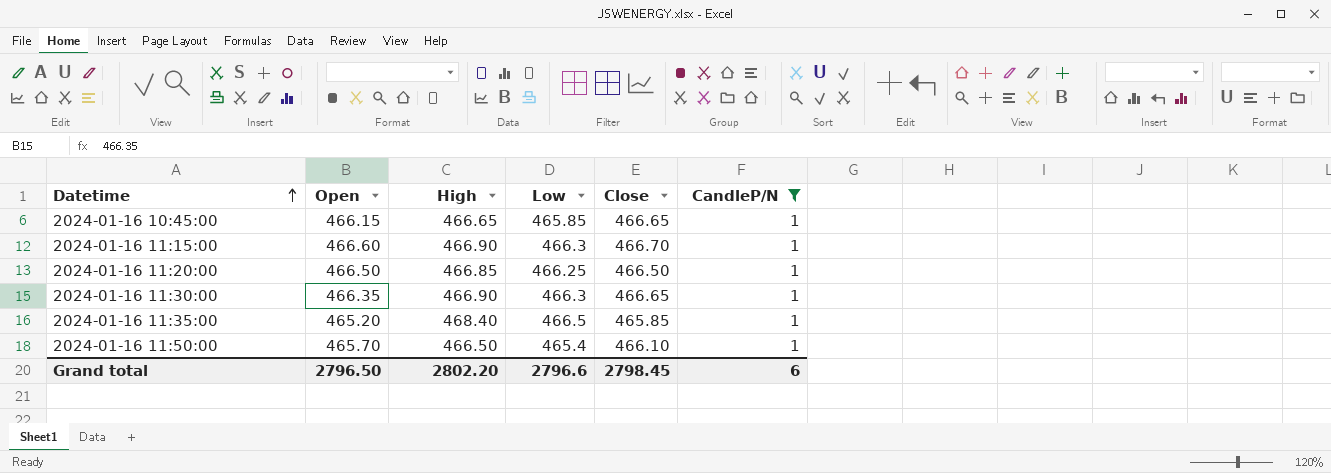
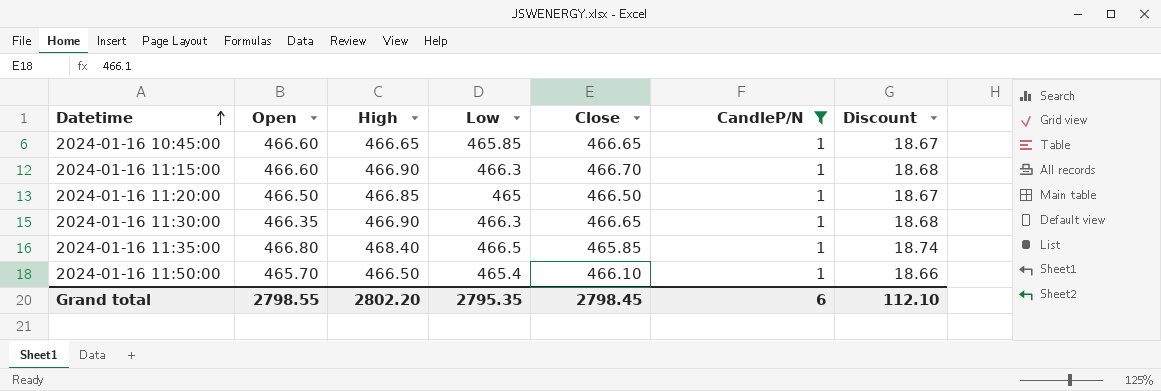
column Discount | formula: none -> [High] * 0.04
2024-01-16 10:45:00 | Open: 466.15 -> 466.60
2024-01-16 11:20:00 | Low: 466.25 -> 465
2024-01-16 11:35:00 | Open: 465.20 -> 466.80
Grand total | Open: 2796.50 -> 2798.55
Grand total | Low: 2796.6 -> 2795.35

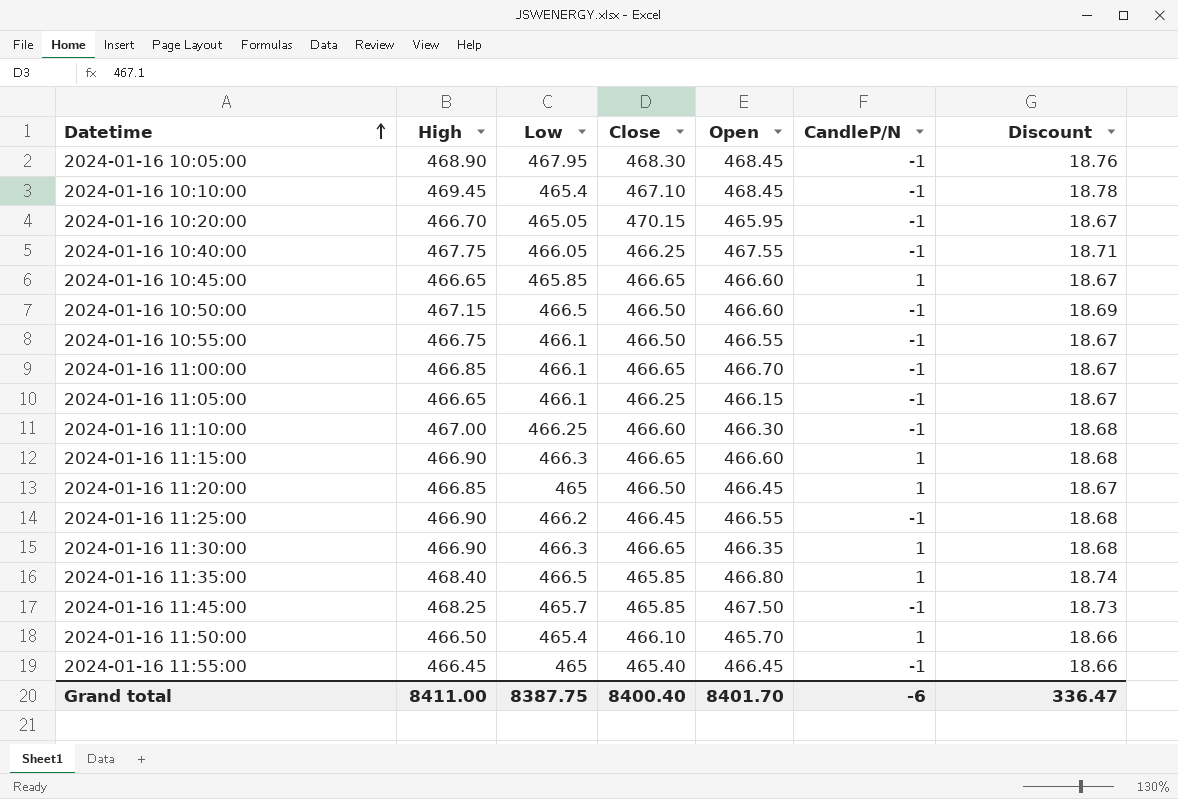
filter: CandleP/N = 1 -> none
column Open | position: 2 -> 5
2024-01-16 11:15:00 | Close: 466.70 -> 466.65
2024-01-16 11:20:00 | Open: 466.50 -> 466.45
Grand total | High: 2802.20 -> 8411.00
Grand total | Low: 2795.35 -> 8387.75
Grand total | Close: 2798.45 -> 8400.40
Grand total | Open: 2798.55 -> 8401.70
Grand total | CandleP/N: 6 -> -6
Grand total | Discount: 112.10 -> 336.47

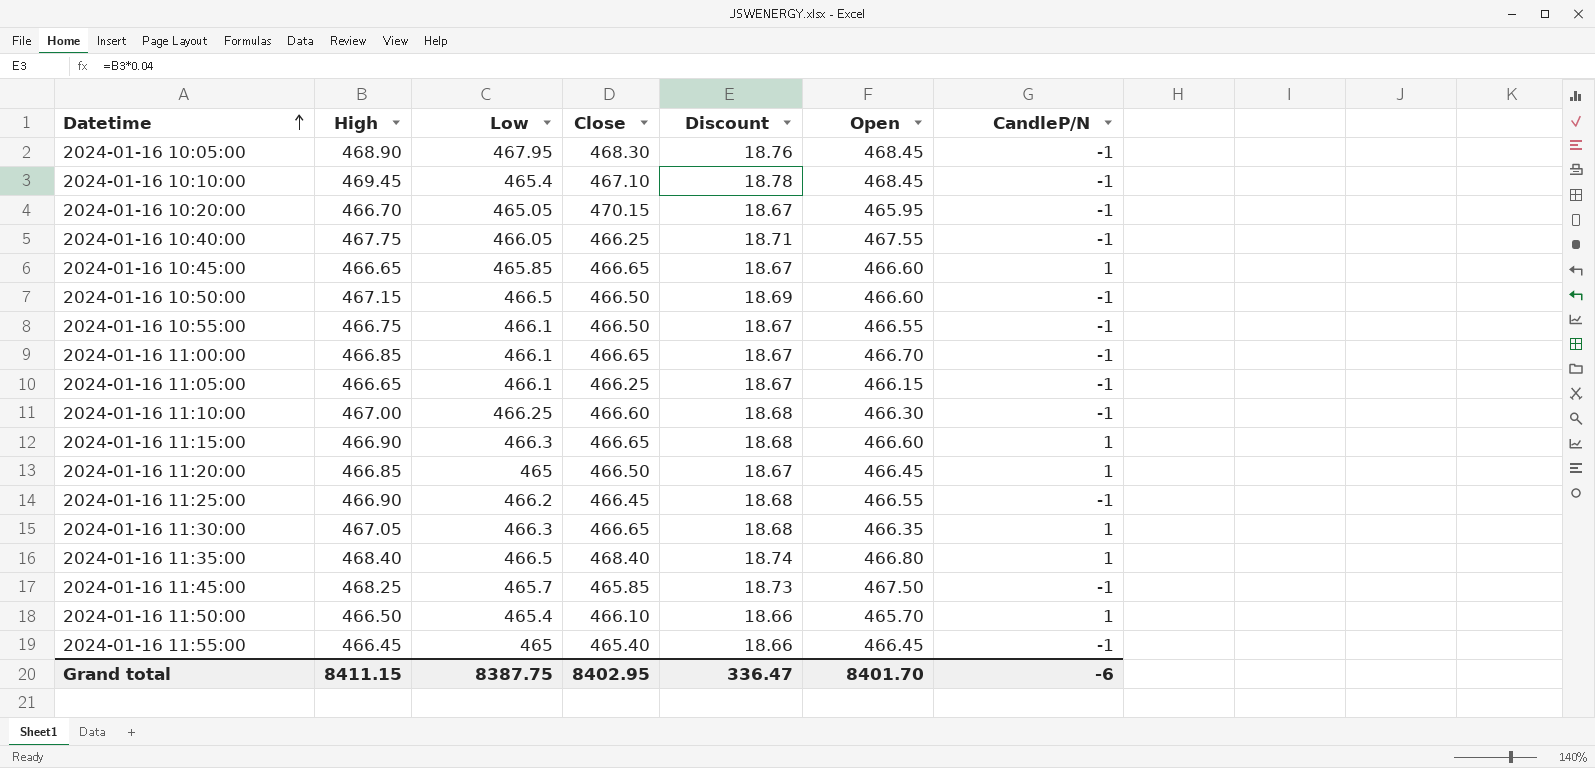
column Discount | position: 7 -> 5
2024-01-16 11:30:00 | High: 466.90 -> 467.05
2024-01-16 11:35:00 | Close: 465.85 -> 468.40
Grand total | High: 8411.00 -> 8411.15
Grand total | Close: 8400.40 -> 8402.95

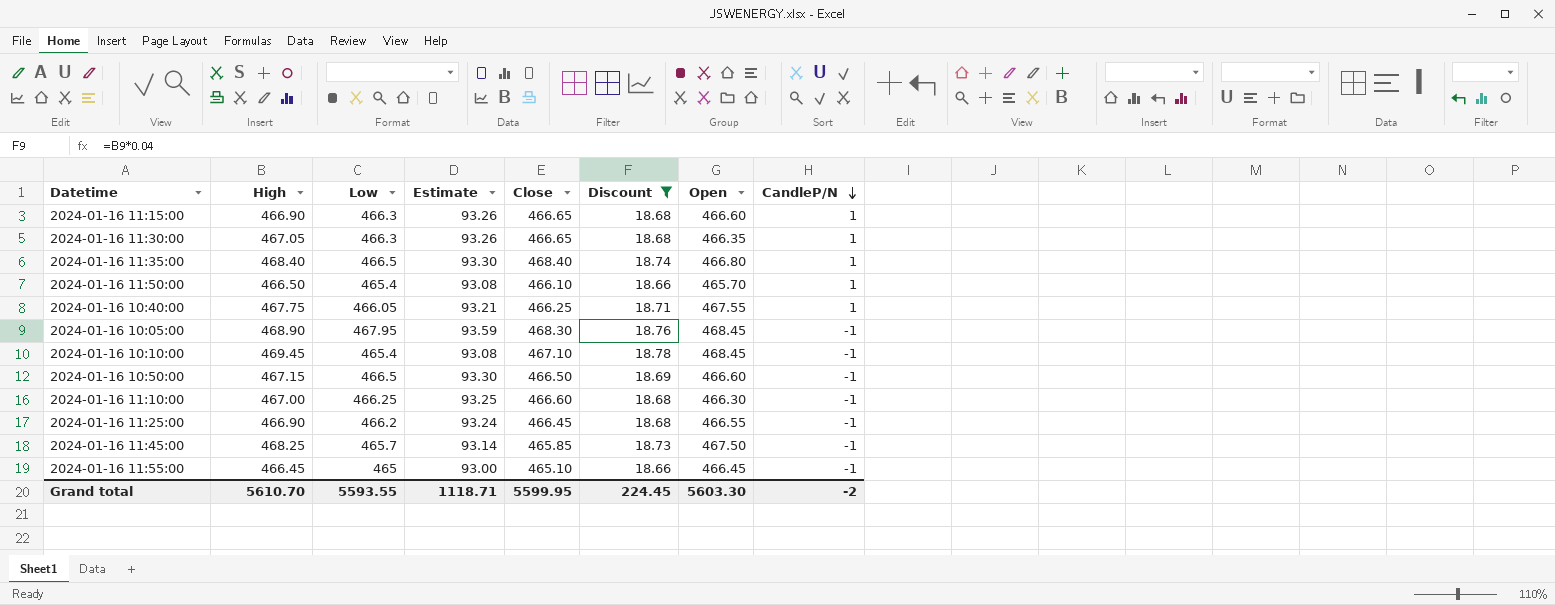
filter: none -> Discount != 18.67
row order: Datetime ascending -> CandleP/N descending
column Estimate | formula: none -> [Low] * 0.2
2024-01-16 10:40:00 | CandleP/N: -1 -> 1
2024-01-16 11:55:00 | Close: 465.40 -> 465.10
Grand total | High: 8411.15 -> 5610.70
Grand total | Low: 8387.75 -> 5593.55
Grand total | Close: 8402.95 -> 5599.95
Grand total | Discount: 336.47 -> 224.45
Grand total | Open: 8401.70 -> 5603.30
Grand total | CandleP/N: -6 -> -2

